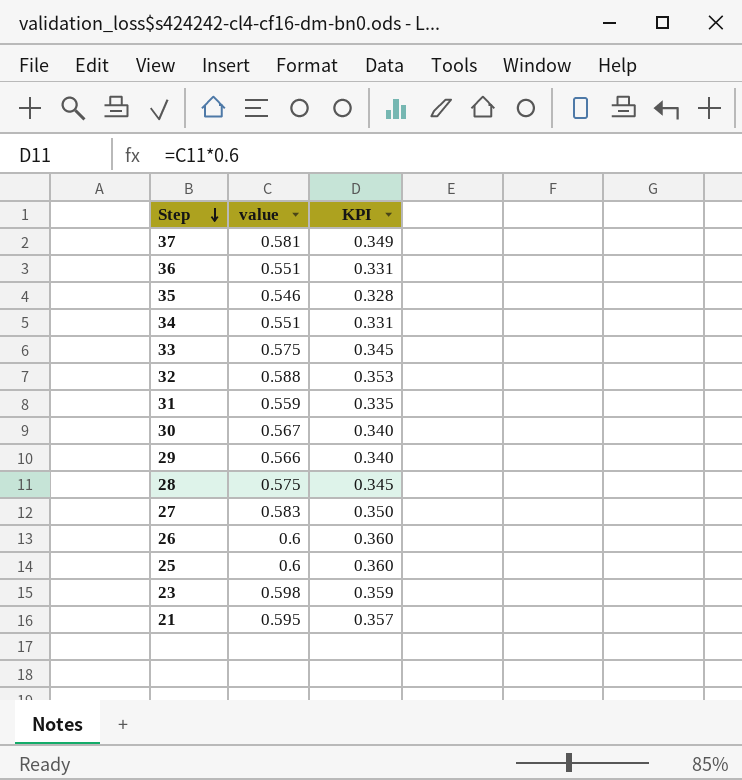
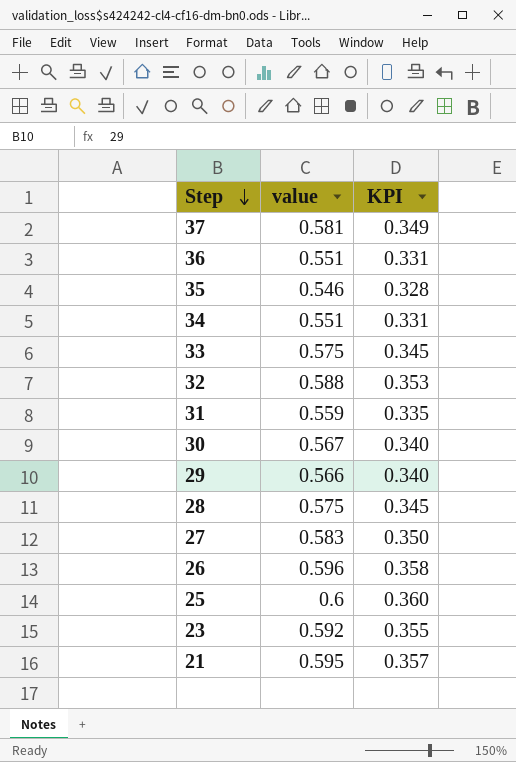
26 | value: 0.6 -> 0.596
26 | KPI: 0.360 -> 0.358
23 | value: 0.598 -> 0.592
23 | KPI: 0.359 -> 0.355

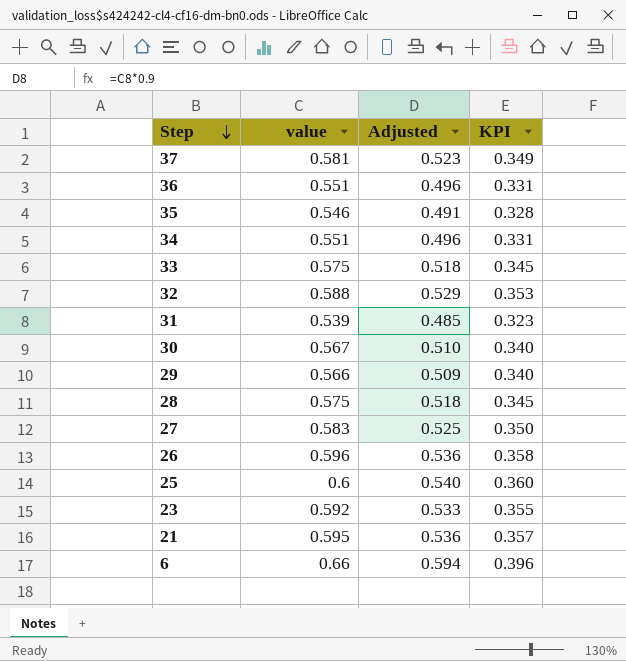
column Adjusted | formula: none -> [value] * 0.9
31 | value: 0.559 -> 0.539
31 | KPI: 0.335 -> 0.323
row 6: none -> 0.66 | 0.594 | 0.396

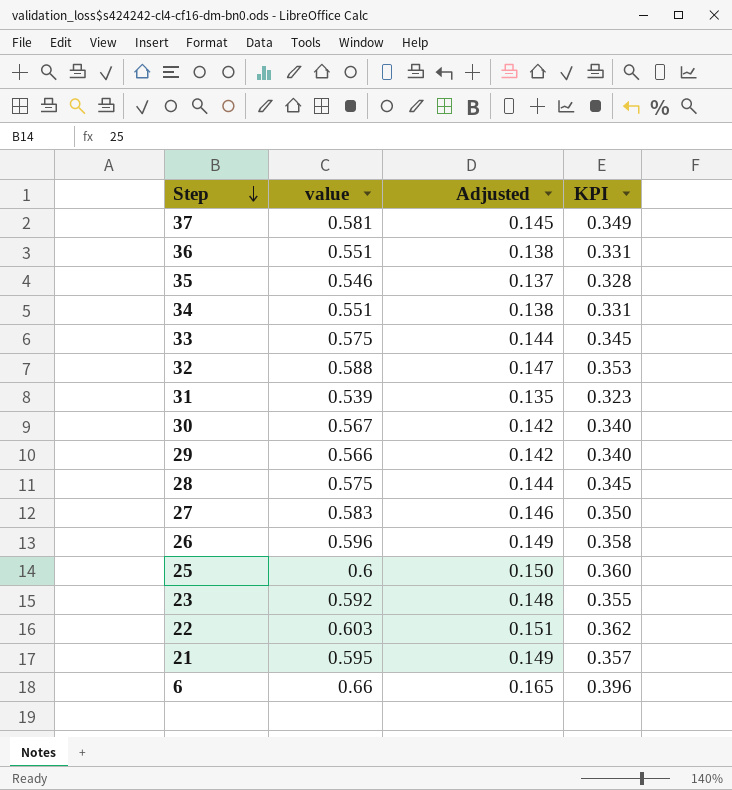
column Adjusted | formula: [value] * 0.9 -> [value] * 0.25
row 22: none -> 0.603 | 0.151 | 0.362

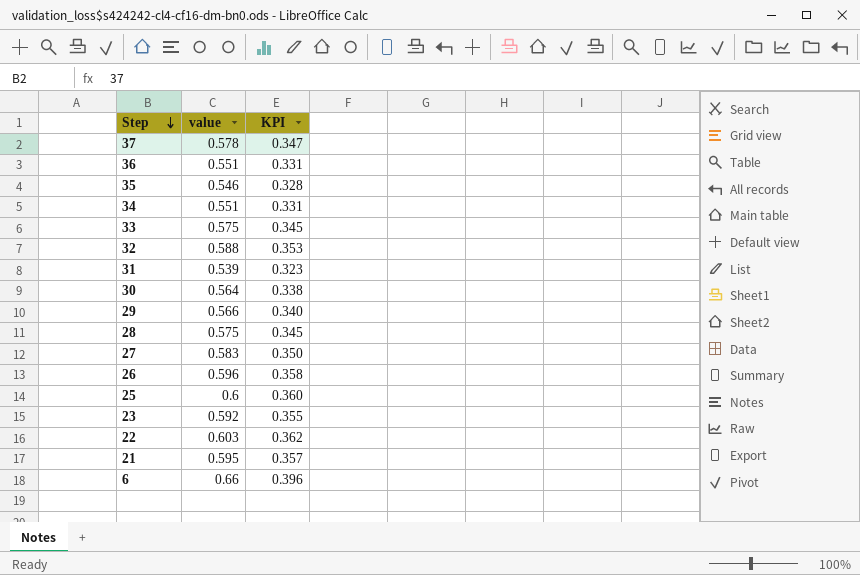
column Adjusted | formula: [value] * 0.25 -> none
37 | value: 0.581 -> 0.578
37 | KPI: 0.349 -> 0.347
30 | value: 0.567 -> 0.564
30 | KPI: 0.340 -> 0.338

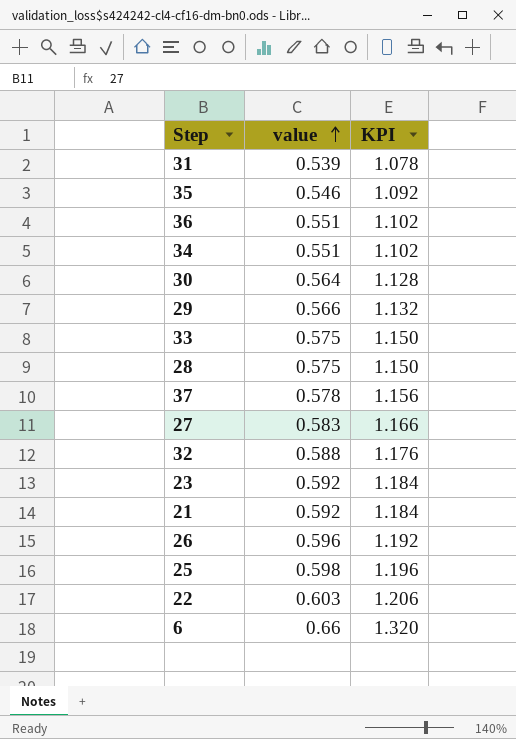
row order: Step descending -> value ascending
column KPI | formula: [value] * 0.6 -> [value] * 2
21 | value: 0.595 -> 0.592
25 | value: 0.6 -> 0.598

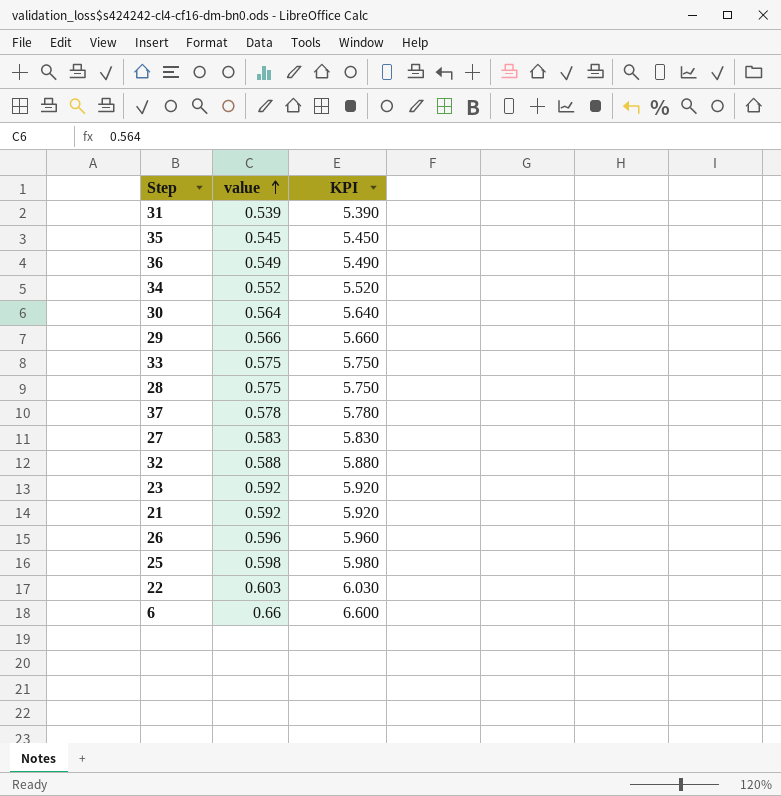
column KPI | formula: [value] * 2 -> [value] * 10
35 | value: 0.546 -> 0.545
36 | value: 0.551 -> 0.549
34 | value: 0.551 -> 0.552

